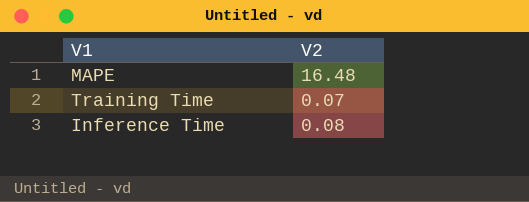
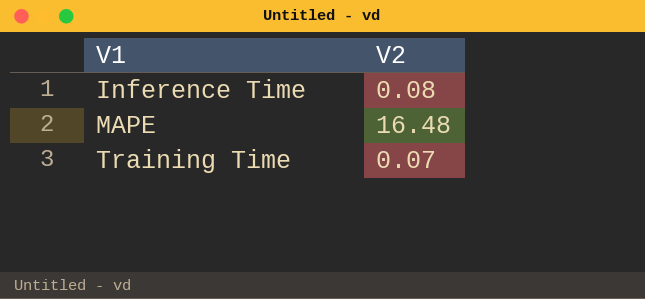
row order: none -> V1 ascending

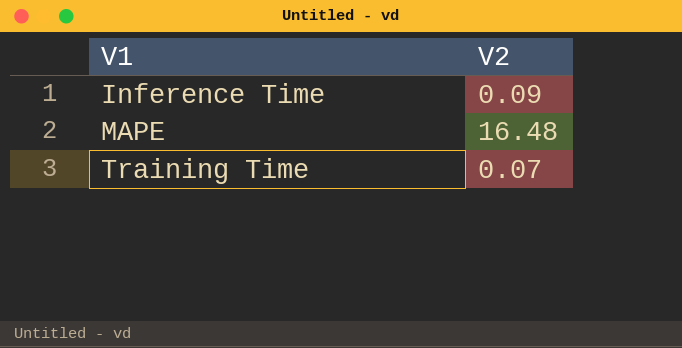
Inference Time | V2: 0.08 -> 0.09

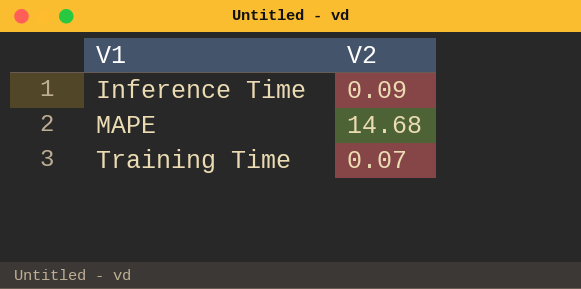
MAPE | V2: 16.48 -> 14.68

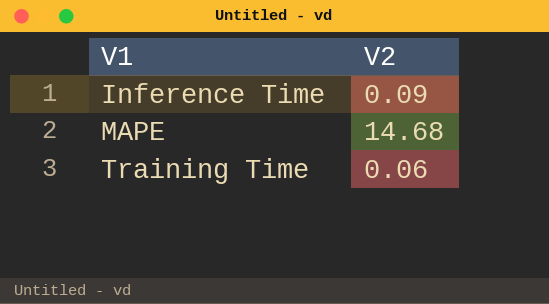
Training Time | V2: 0.07 -> 0.06

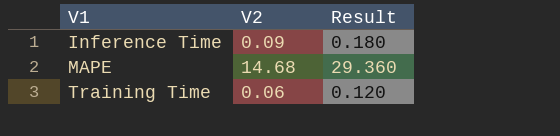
column Result | formula: none -> [V2] * 2

